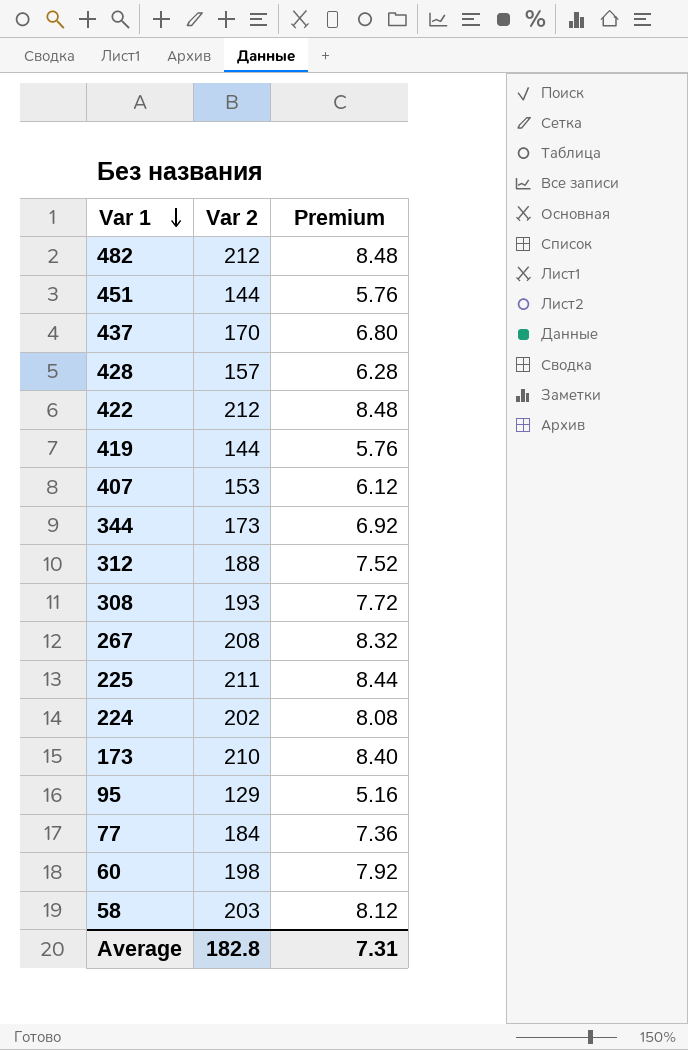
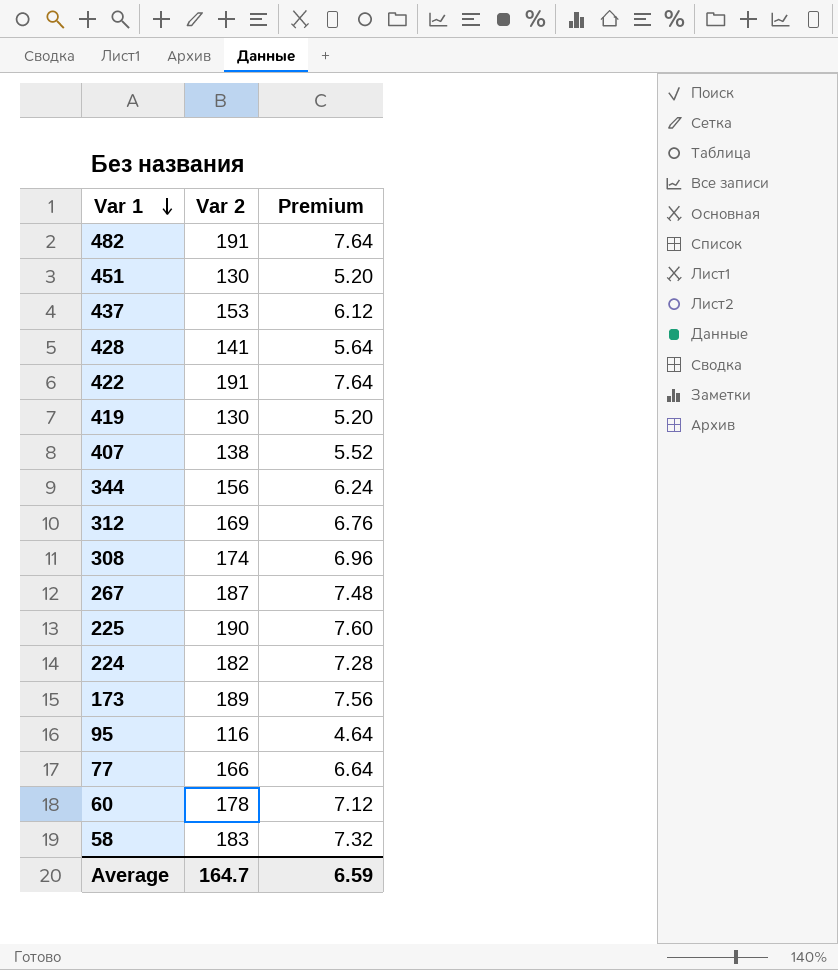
482 | Var 2: 212 -> 191
482 | Premium: 8.48 -> 7.64
451 | Var 2: 144 -> 130
451 | Premium: 5.76 -> 5.20
437 | Var 2: 170 -> 153
437 | Premium: 6.80 -> 6.12
428 | Var 2: 157 -> 141
428 | Premium: 6.28 -> 5.64
422 | Var 2: 212 -> 191
422 | Premium: 8.48 -> 7.64
419 | Var 2: 144 -> 130
419 | Premium: 5.76 -> 5.20
407 | Var 2: 153 -> 138
407 | Premium: 6.12 -> 5.52
344 | Var 2: 173 -> 156
344 | Premium: 6.92 -> 6.24
312 | Var 2: 188 -> 169
312 | Premium: 7.52 -> 6.76
308 | Var 2: 193 -> 174
308 | Premium: 7.72 -> 6.96
267 | Var 2: 208 -> 187
267 | Premium: 8.32 -> 7.48
225 | Var 2: 211 -> 190
225 | Premium: 8.44 -> 7.60
224 | Var 2: 202 -> 182
224 | Premium: 8.08 -> 7.28
173 | Var 2: 210 -> 189
173 | Premium: 8.40 -> 7.56
95 | Var 2: 129 -> 116
95 | Premium: 5.16 -> 4.64
77 | Var 2: 184 -> 166
77 | Premium: 7.36 -> 6.64
60 | Var 2: 198 -> 178
60 | Premium: 7.92 -> 7.12
58 | Var 2: 203 -> 183
58 | Premium: 8.12 -> 7.32
Average | Var 2: 182.8 -> 164.7
Average | Premium: 7.31 -> 6.59

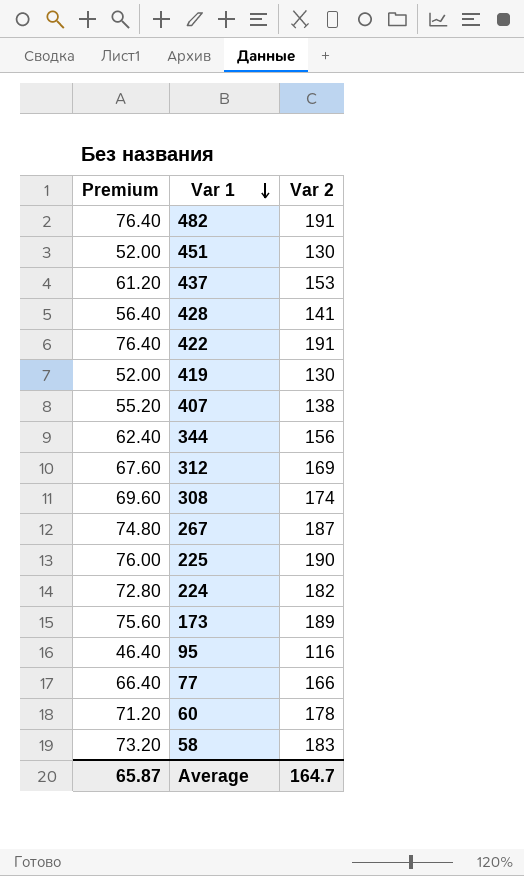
column Premium | formula: [Var 2] * 0.04 -> [Var 2] * 0.4
column Premium | position: 3 -> 1
Average | Premium: 6.59 -> 65.87

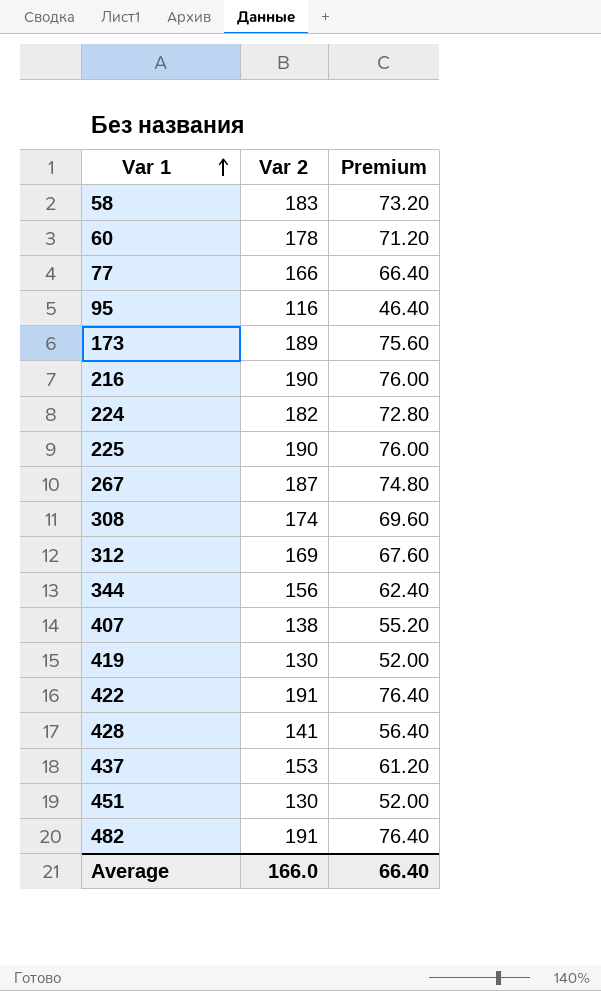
row order: Var 1 descending -> Var 1 ascending
column Premium | position: 1 -> 3
row 216: none -> 190 | 76.00
Average | Var 2: 164.7 -> 166.0
Average | Premium: 65.87 -> 66.40

